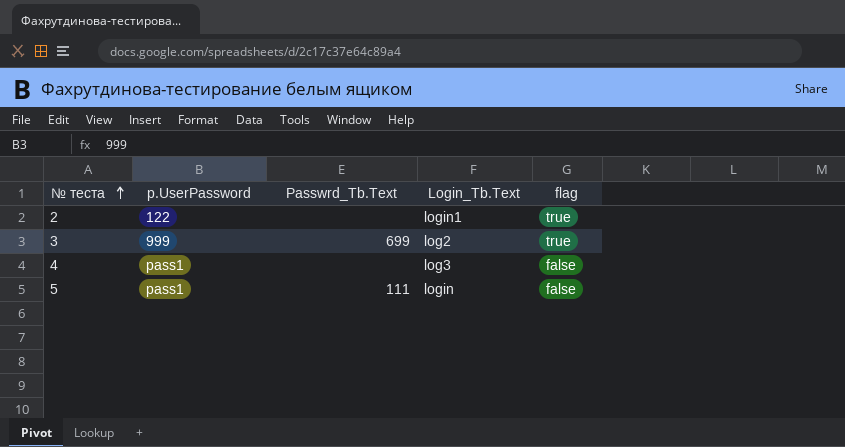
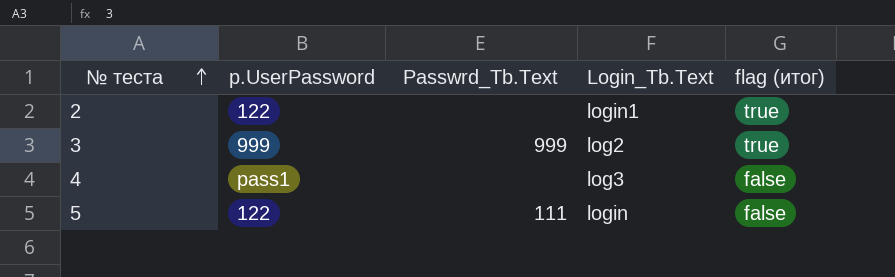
column name: flag -> flag (итог)
3 | Passwrd_Tb.Text: 699 -> 999
5 | p.UserPassword: pass1 -> 122

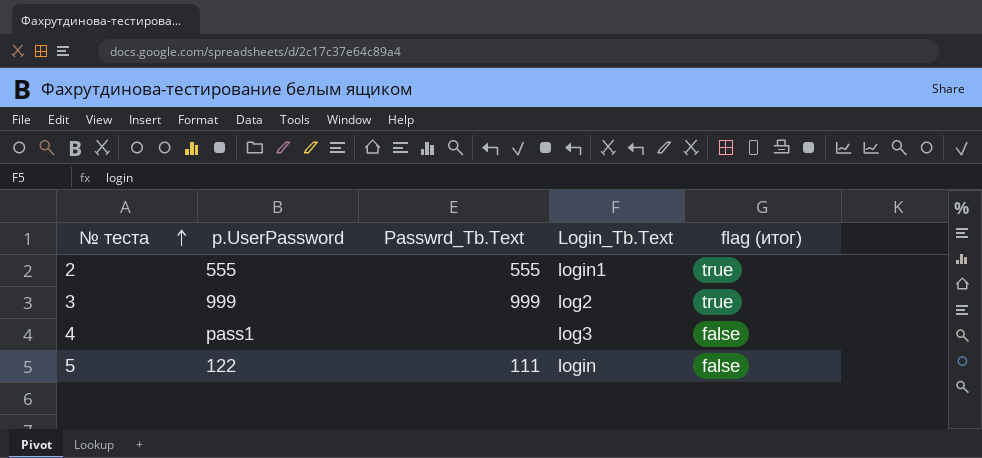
2 | p.UserPassword: 122 -> 555
2 | Passwrd_Tb.Text: none -> 555

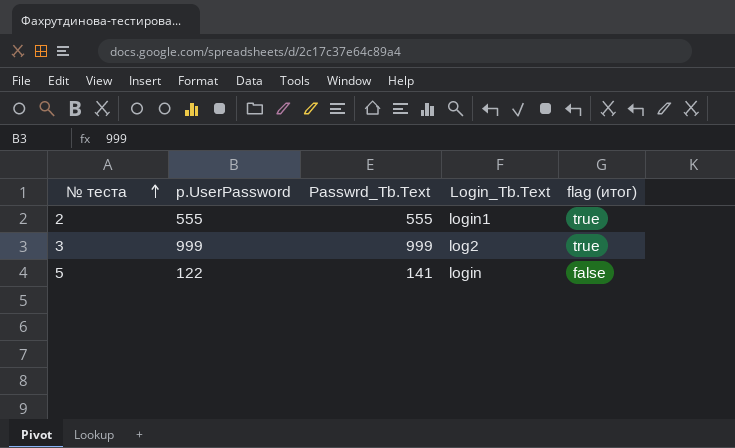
row 4: pass1 | none | log3 | false -> none
5 | Passwrd_Tb.Text: 111 -> 141

